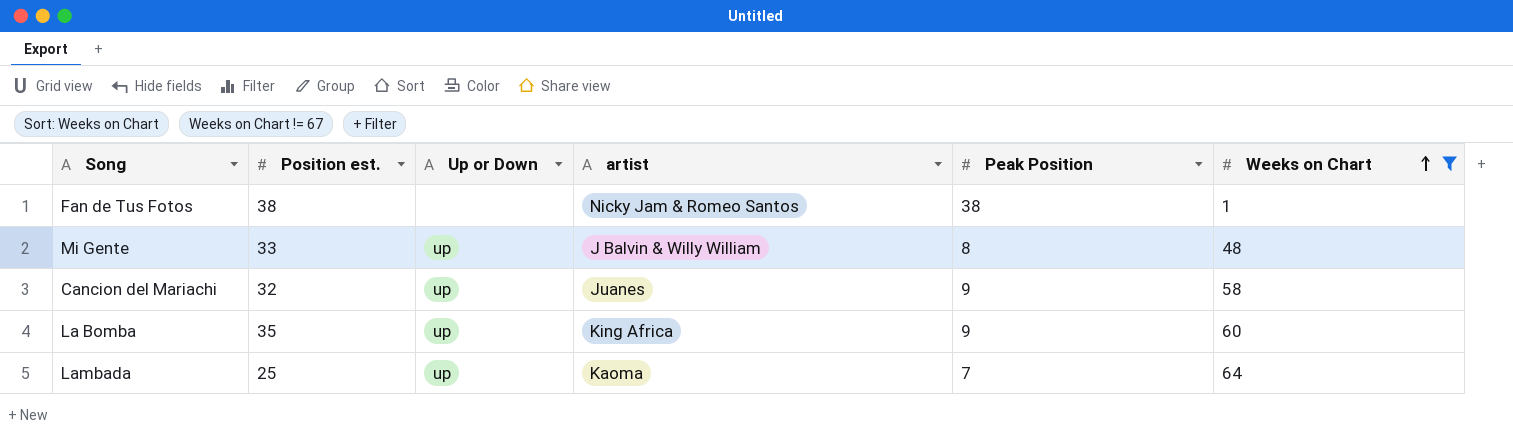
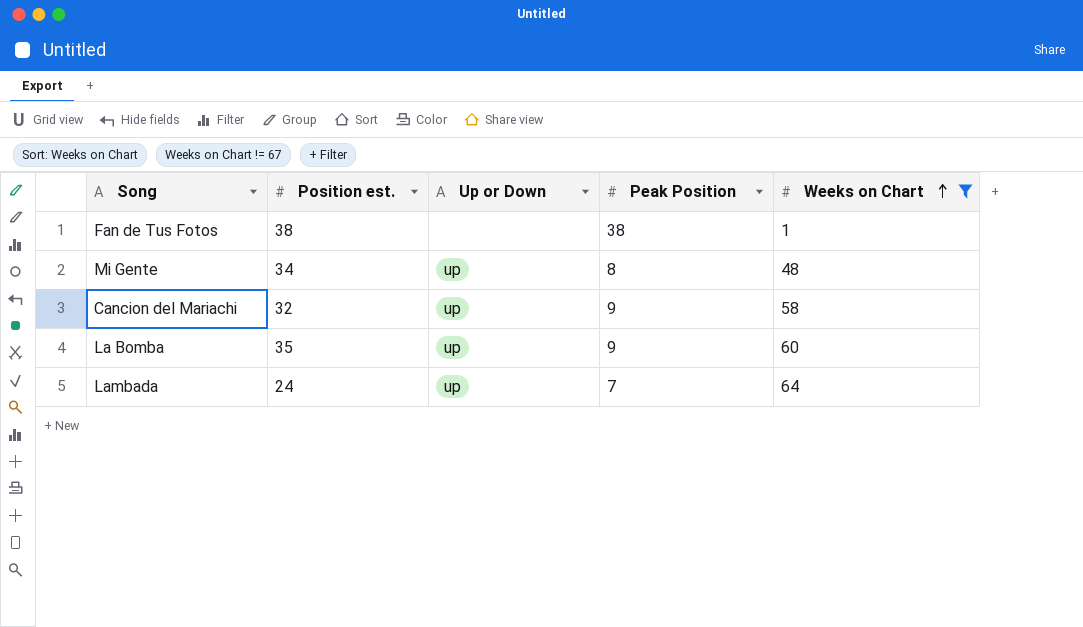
column artist | position: 4 -> none
Mi Gente | Position est.: 33 -> 34
Lambada | Position est.: 25 -> 24

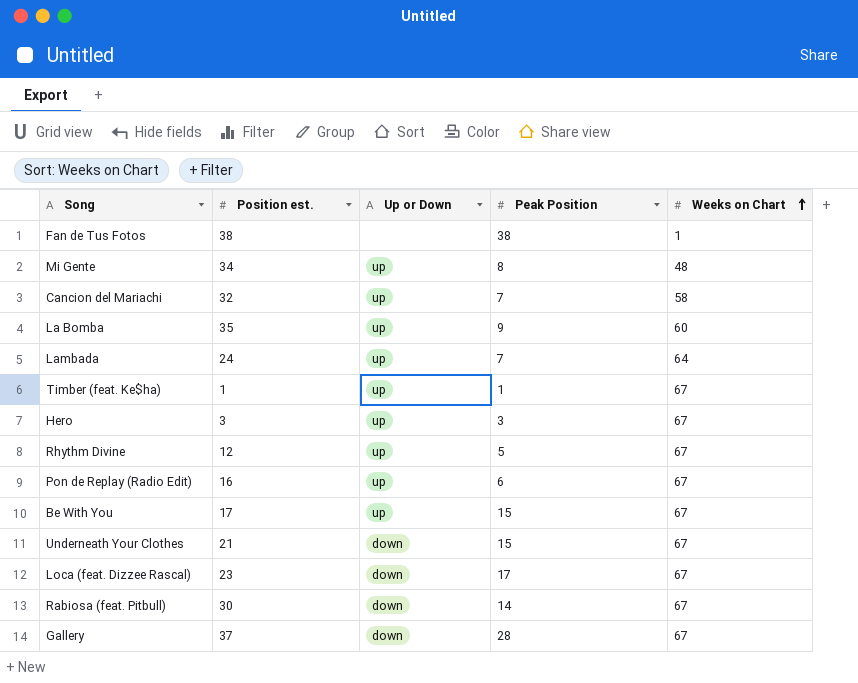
filter: Weeks on Chart != 67 -> none
Cancion del Mariachi | Peak Position: 9 -> 7

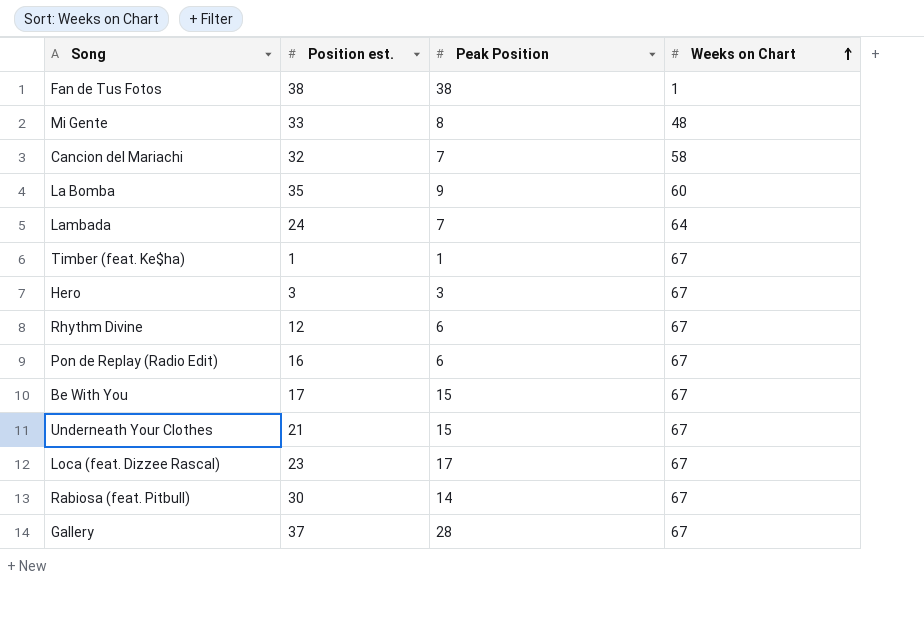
column Up or Down | position: 3 -> none
Mi Gente | Position est.: 34 -> 33
Rhythm Divine | Peak Position: 5 -> 6

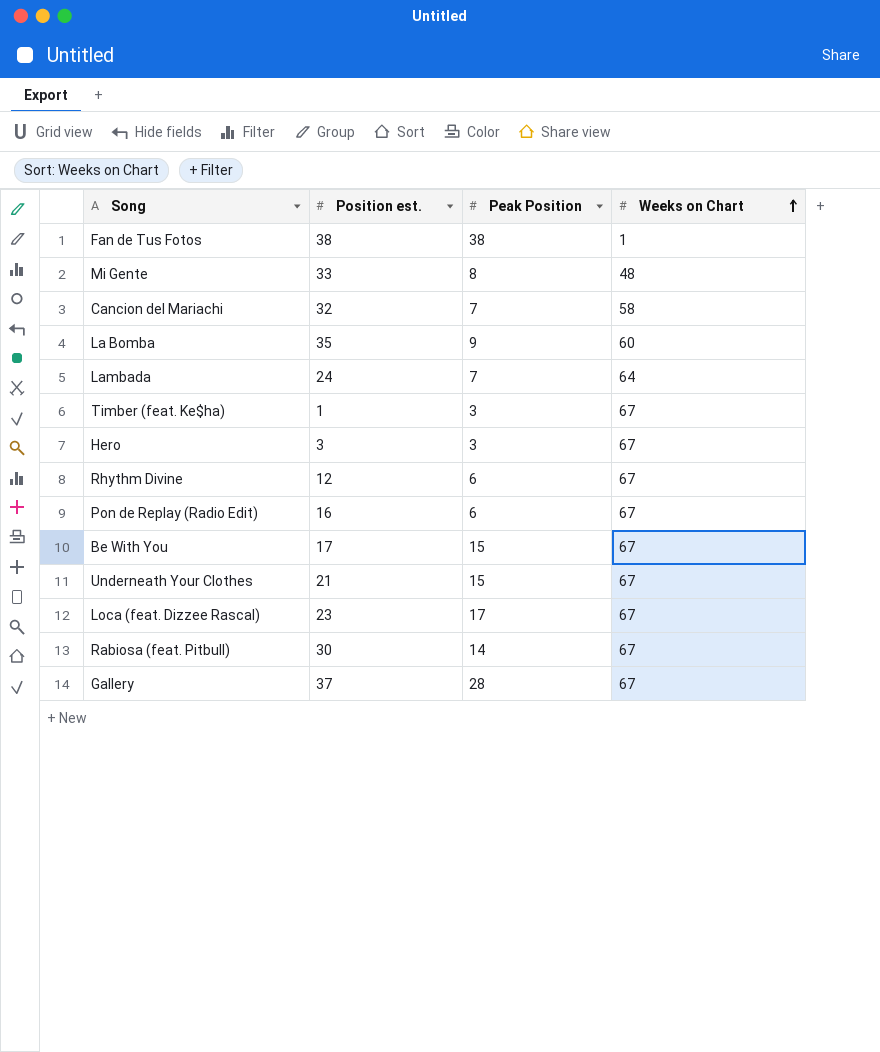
Timber (feat. Ke$ha) | Peak Position: 1 -> 3

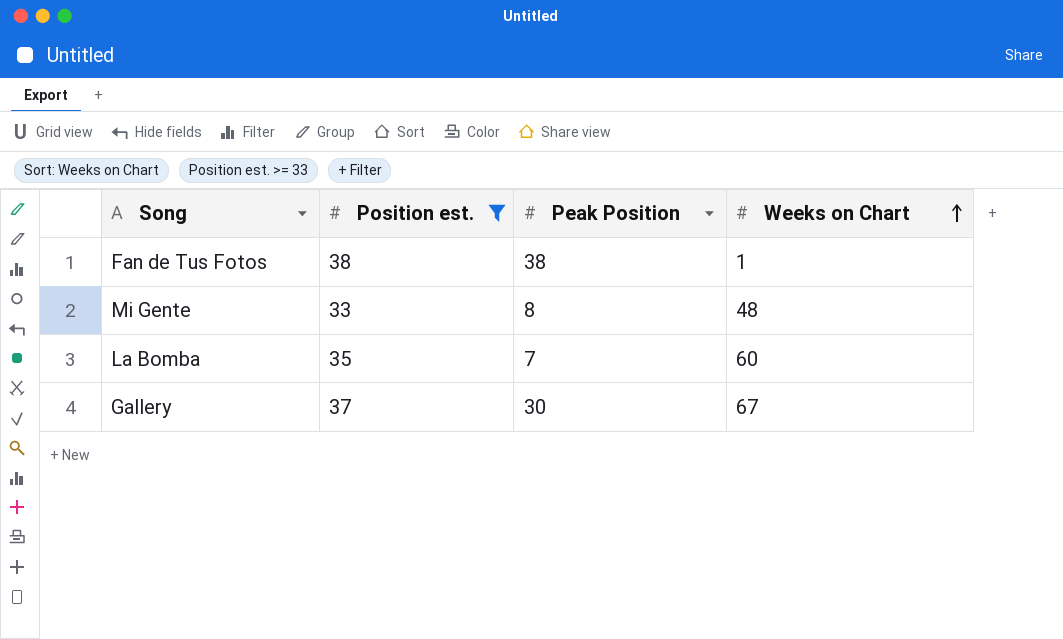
filter: none -> Position est. >= 33
La Bomba | Peak Position: 9 -> 7
Gallery | Peak Position: 28 -> 30

